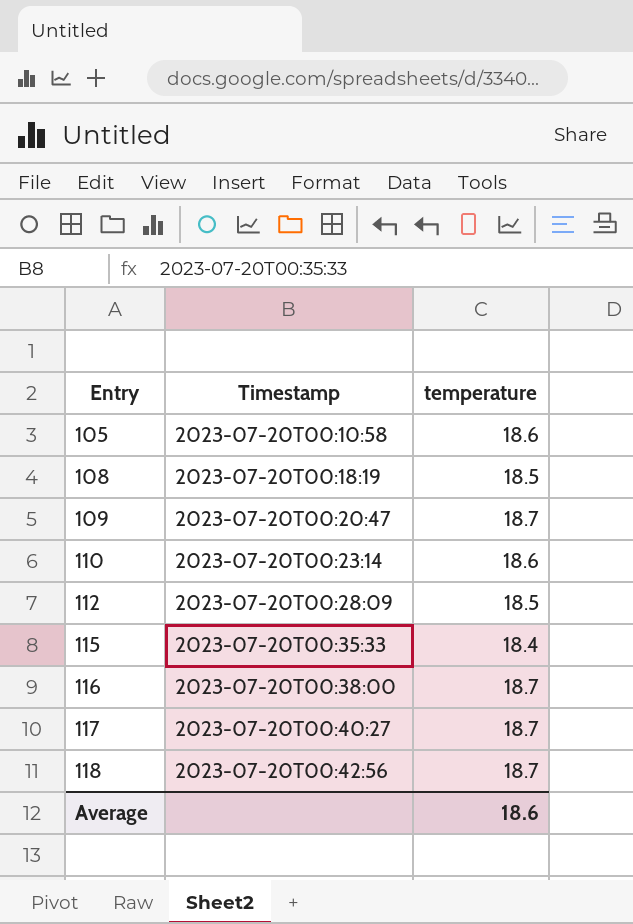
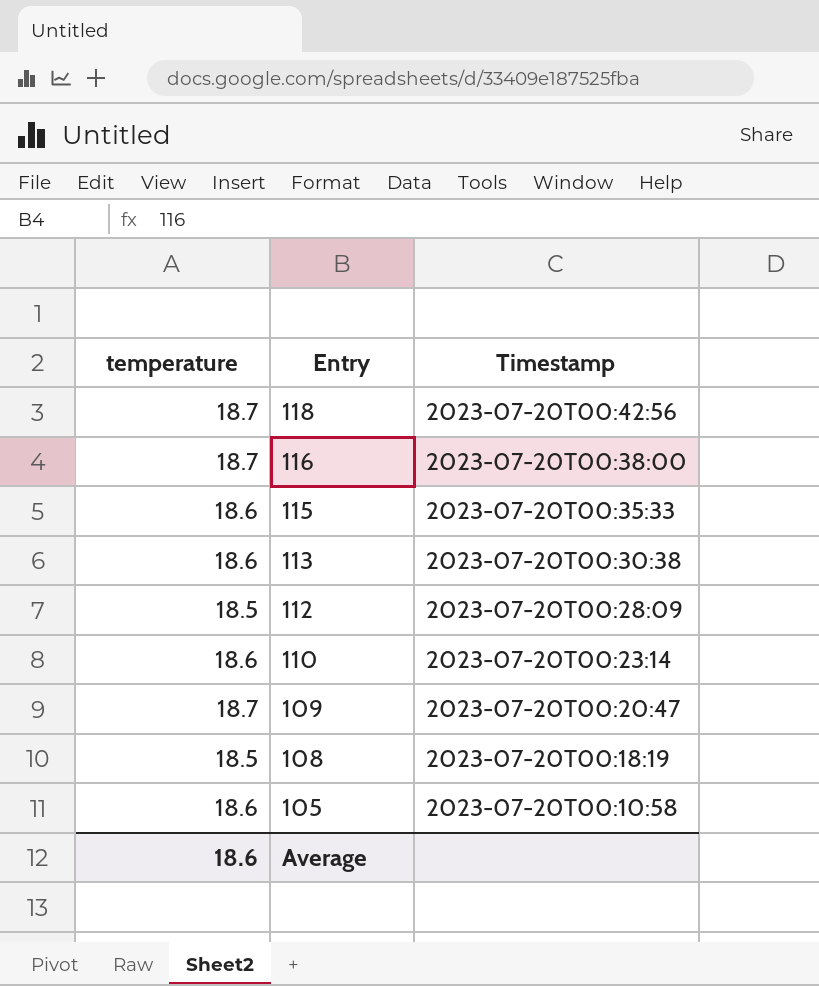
row order: Entry ascending -> Entry descending
column temperature | position: 3 -> 1
row 117: 2023-07-20T00:40:27 | 18.7 -> none
115 | temperature: 18.4 -> 18.6
row 113: none -> 18.6 | 2023-07-20T00:30:38

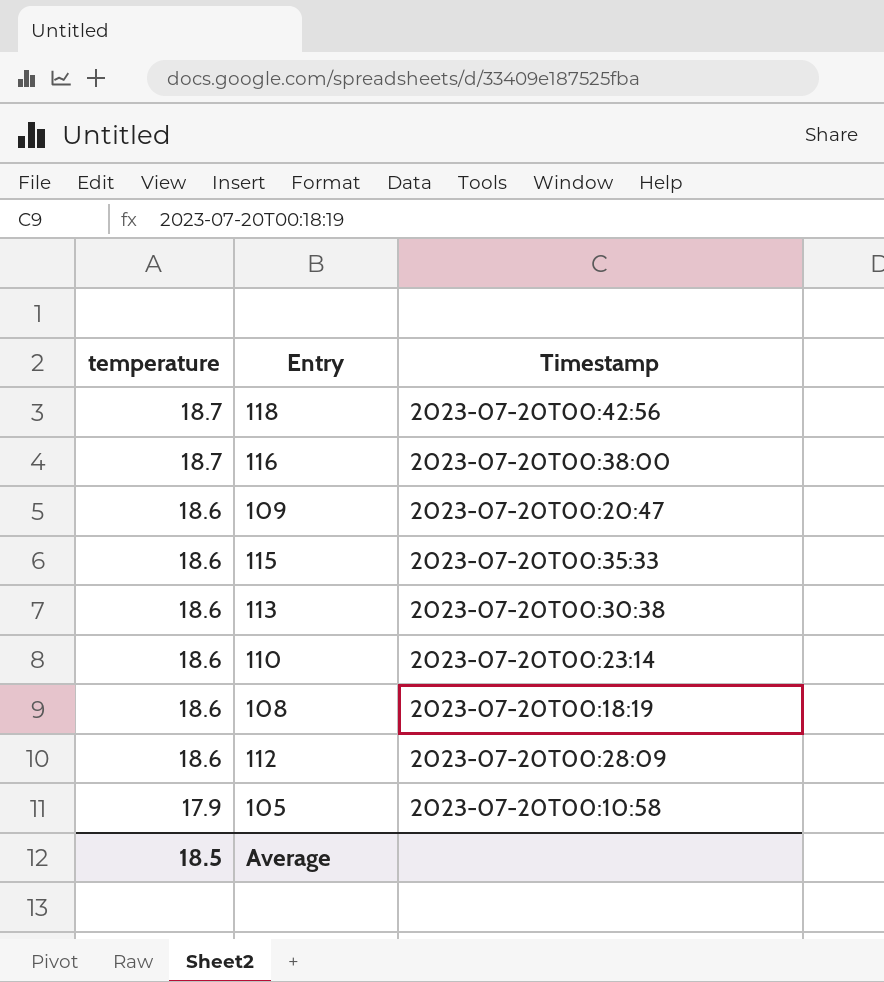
row order: Entry descending -> temperature descending
109 | temperature: 18.7 -> 18.6
108 | temperature: 18.5 -> 18.6
112 | temperature: 18.5 -> 18.6
105 | temperature: 18.6 -> 17.9
Average | temperature: 18.6 -> 18.5

